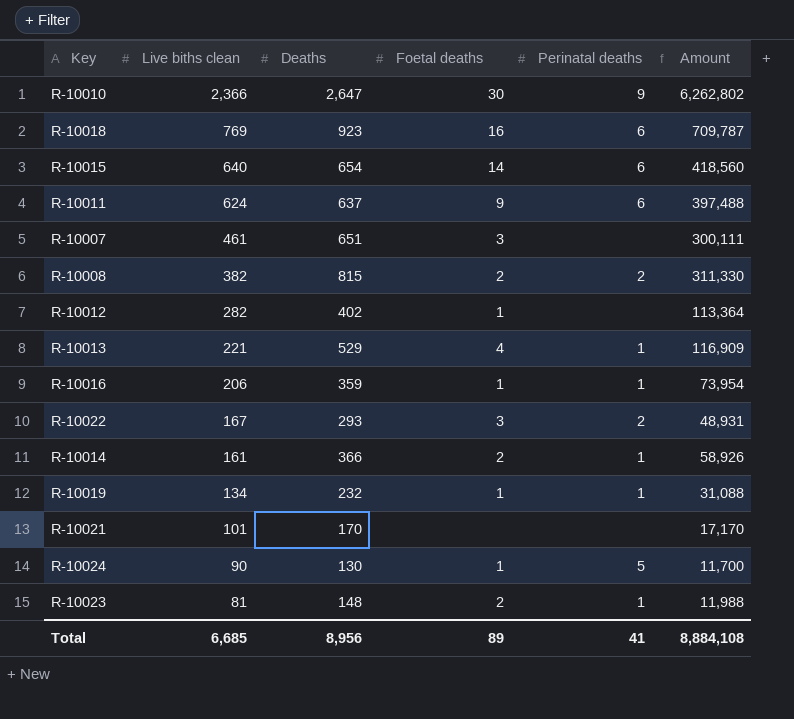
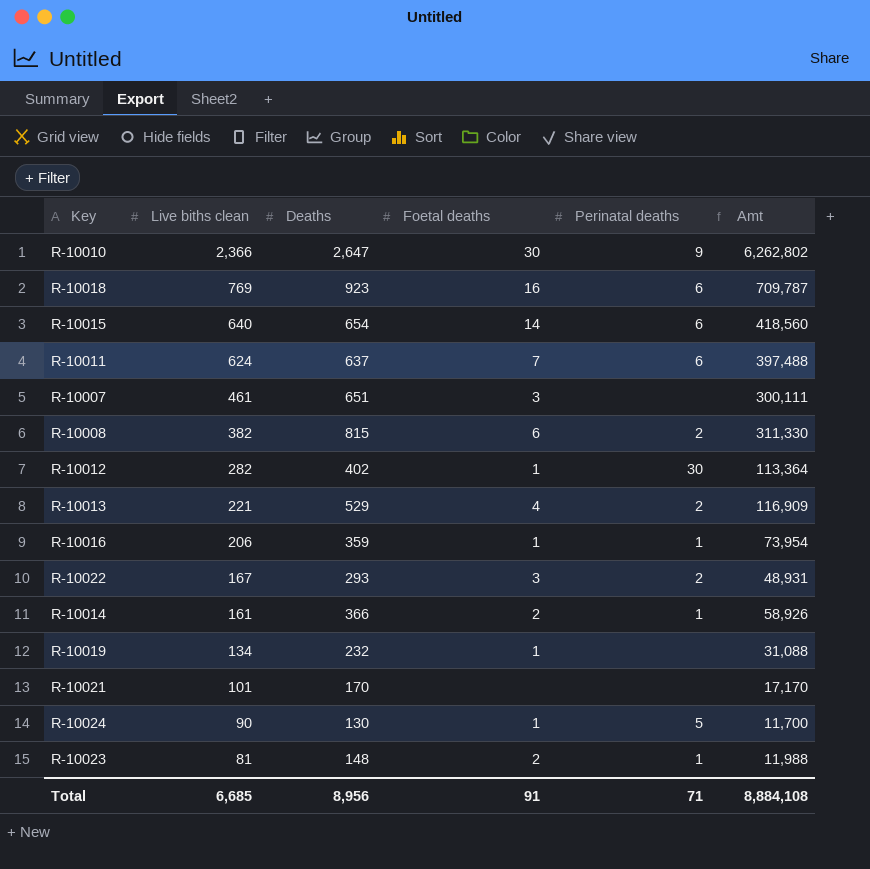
column name: Amount -> Amt
R-10011 | Foetal deaths: 9 -> 7
R-10008 | Foetal deaths: 2 -> 6
R-10012 | Perinatal deaths: none -> 30
R-10013 | Perinatal deaths: 1 -> 2
R-10019 | Perinatal deaths: 1 -> none
Total | Foetal deaths: 89 -> 91
Total | Perinatal deaths: 41 -> 71

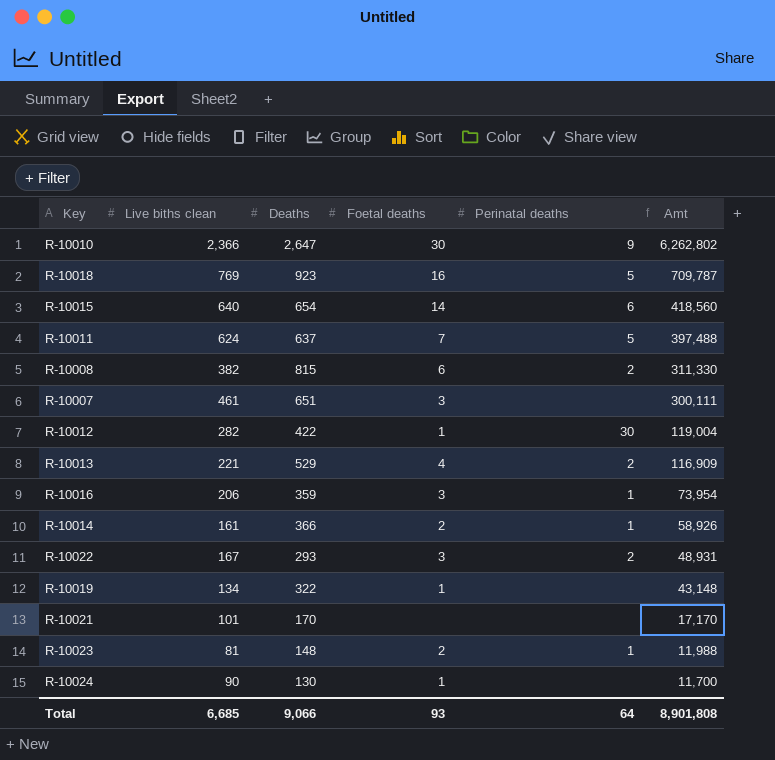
row order: Live biths clean descending -> Amt descending
R-10018 | Perinatal deaths: 6 -> 5
R-10011 | Perinatal deaths: 6 -> 5
R-10012 | Deaths: 402 -> 422
R-10012 | Amt: 113,364 -> 119,004
R-10016 | Foetal deaths: 1 -> 3
R-10019 | Deaths: 232 -> 322
R-10019 | Amt: 31,088 -> 43,148
R-10024 | Perinatal deaths: 5 -> none
Total | Deaths: 8,956 -> 9,066
Total | Foetal deaths: 91 -> 93
Total | Perinatal deaths: 71 -> 64
Total | Amt: 8,884,108 -> 8,901,808

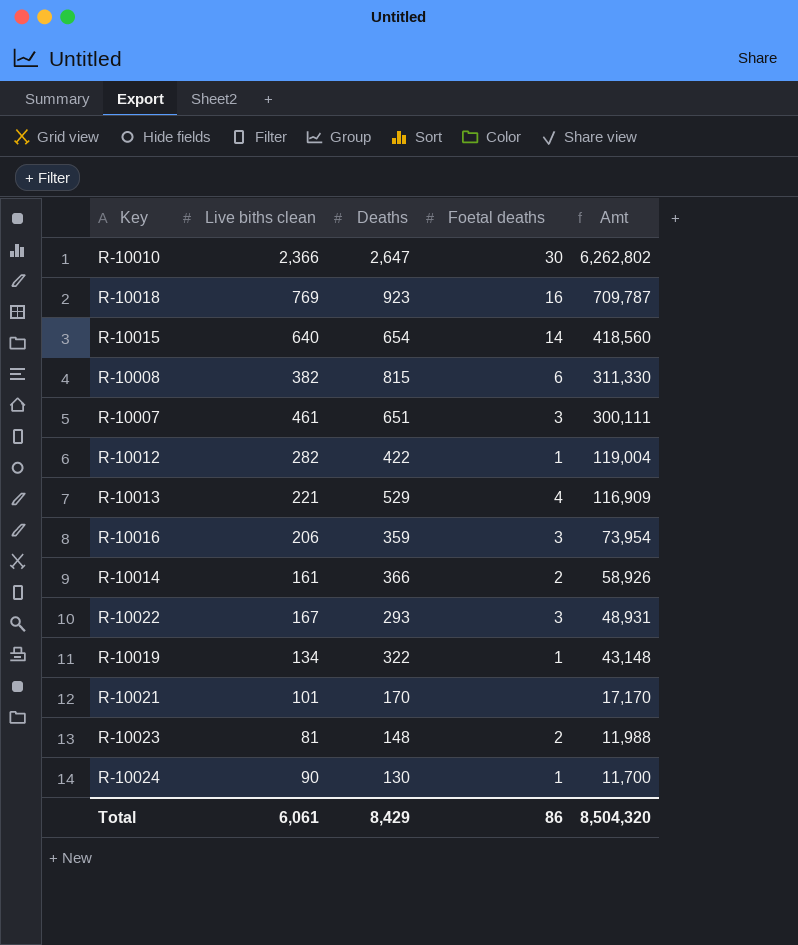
column Perinatal deaths | position: 5 -> none
row R-10011: 624 | 637 | 7 | 5 | 397,488 -> none
Total | Live biths clean: 6,685 -> 6,061
Total | Deaths: 9,066 -> 8,429
Total | Foetal deaths: 93 -> 86
Total | Amt: 8,901,808 -> 8,504,320

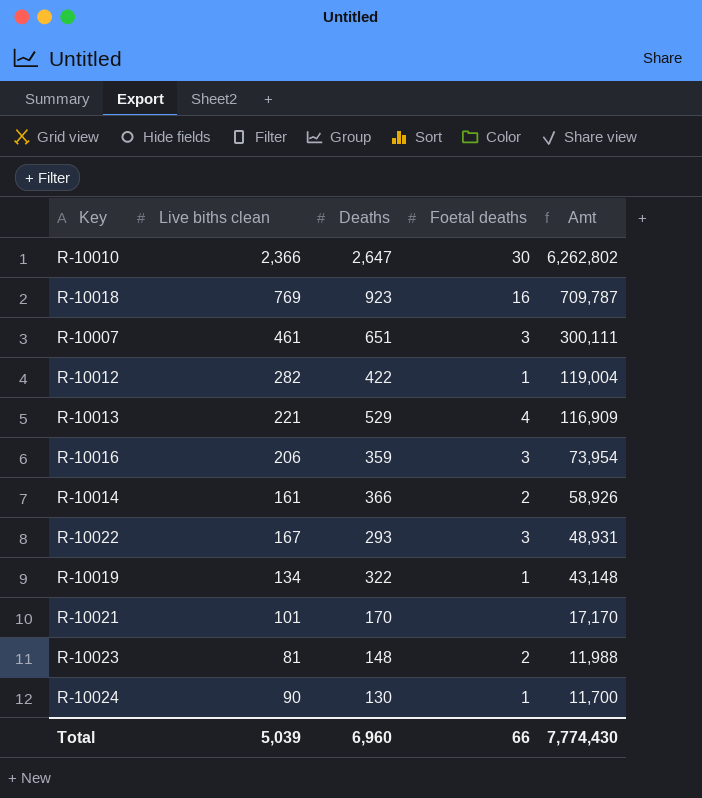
row R-10015: 640 | 654 | 14 | 418,560 -> none
row R-10008: 382 | 815 | 6 | 311,330 -> none
Total | Live biths clean: 6,061 -> 5,039
Total | Deaths: 8,429 -> 6,960
Total | Foetal deaths: 86 -> 66
Total | Amt: 8,504,320 -> 7,774,430

